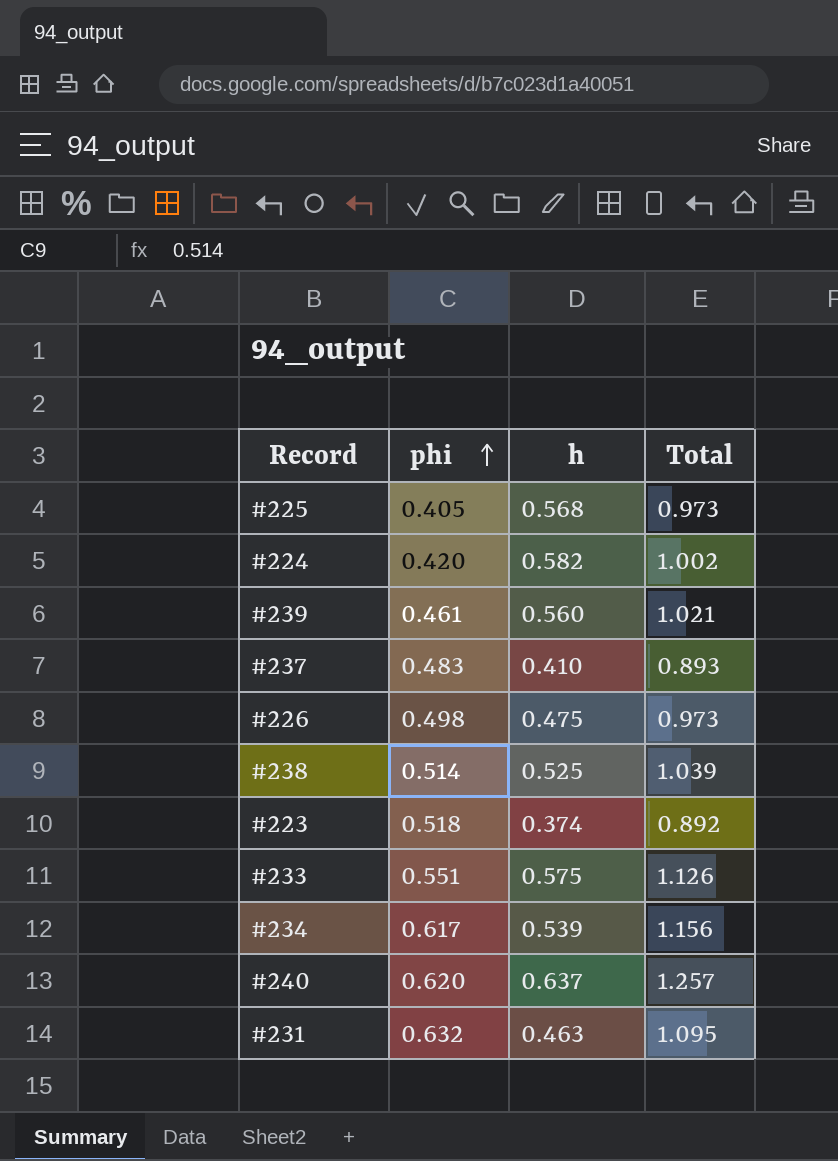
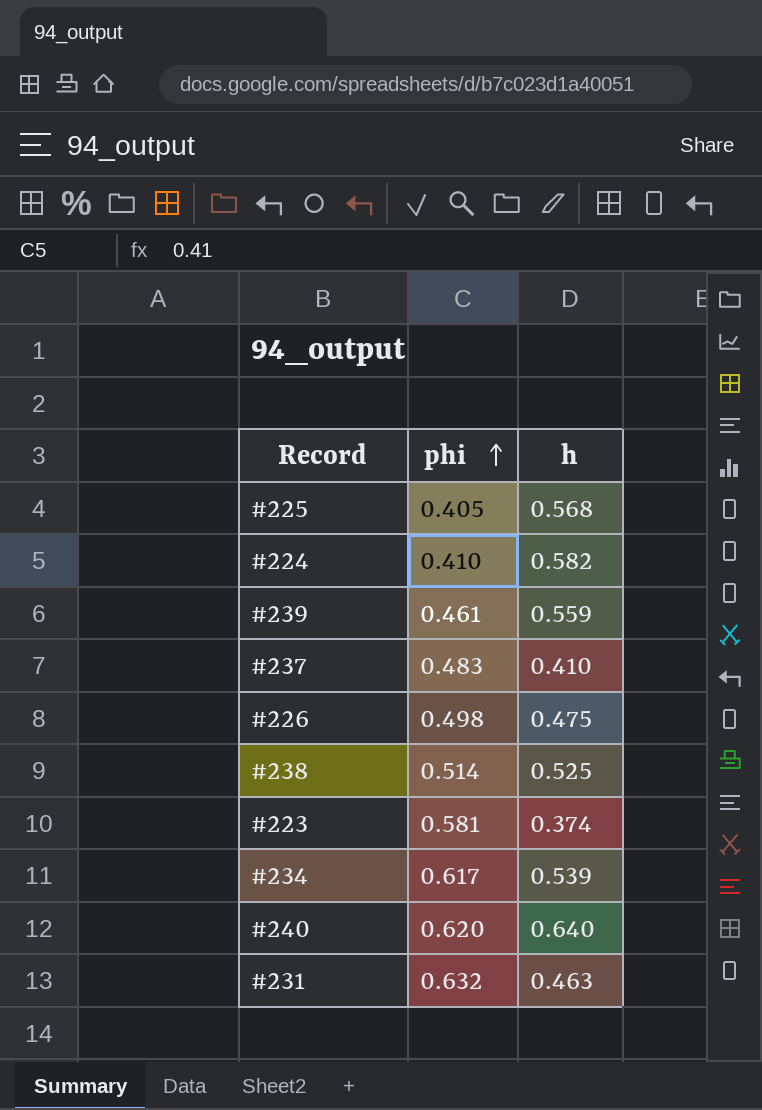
column Total | formula: [phi] + [h] -> none
row #233: 0.551 | 0.575 | 1.126 -> none
#224 | phi: 0.420 -> 0.410
#239 | h: 0.560 -> 0.559
#223 | phi: 0.518 -> 0.581
#240 | h: 0.637 -> 0.640

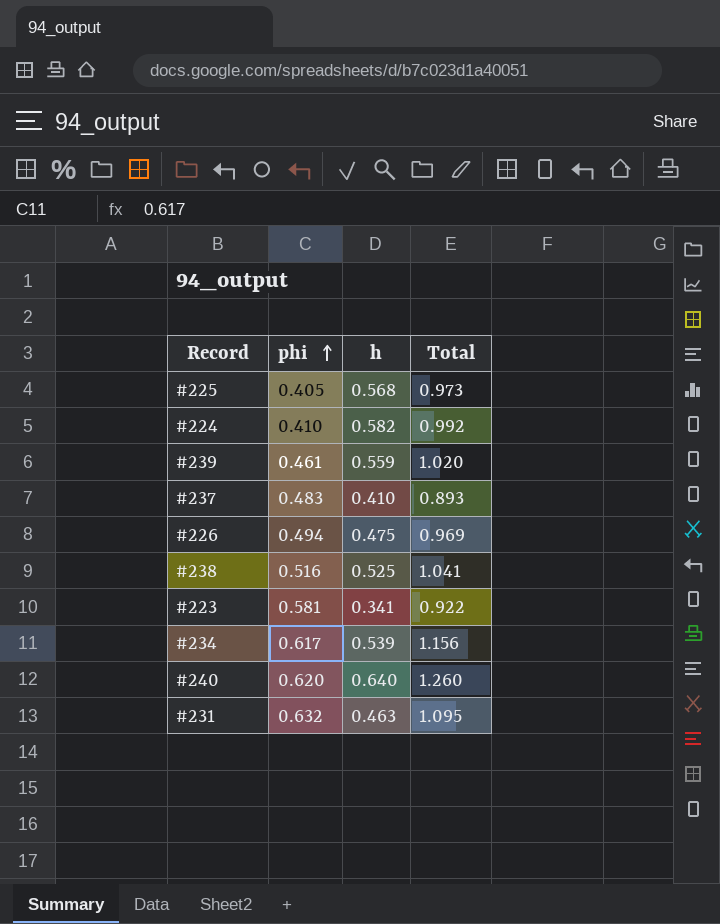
column Total | formula: none -> [phi] + [h]
#226 | phi: 0.498 -> 0.494
#238 | phi: 0.514 -> 0.516
#223 | h: 0.374 -> 0.341

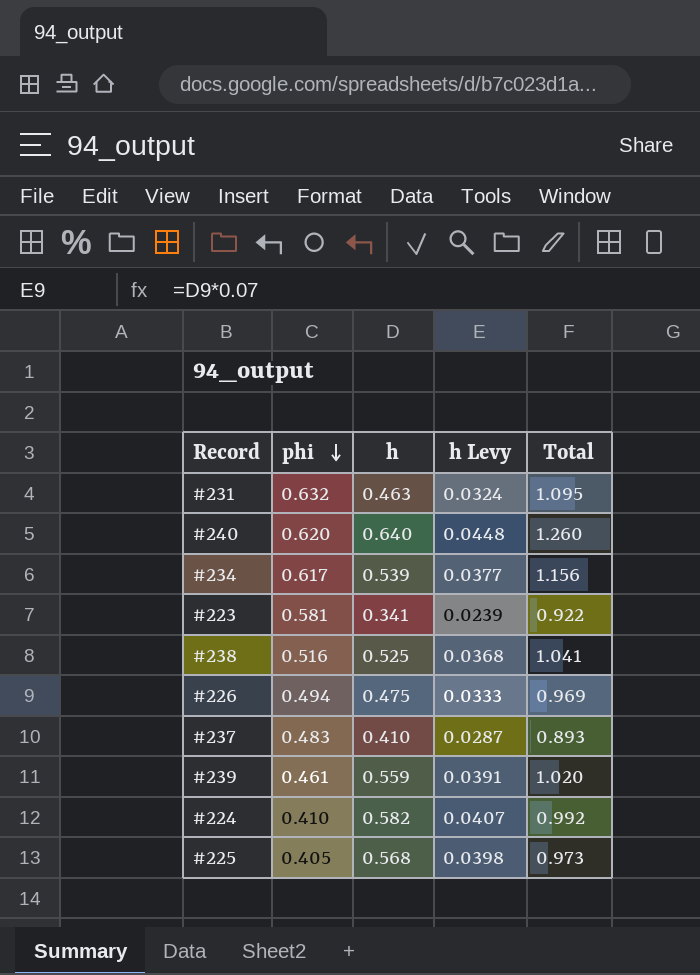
row order: phi ascending -> phi descending
column h Levy | formula: none -> [h] * 0.07

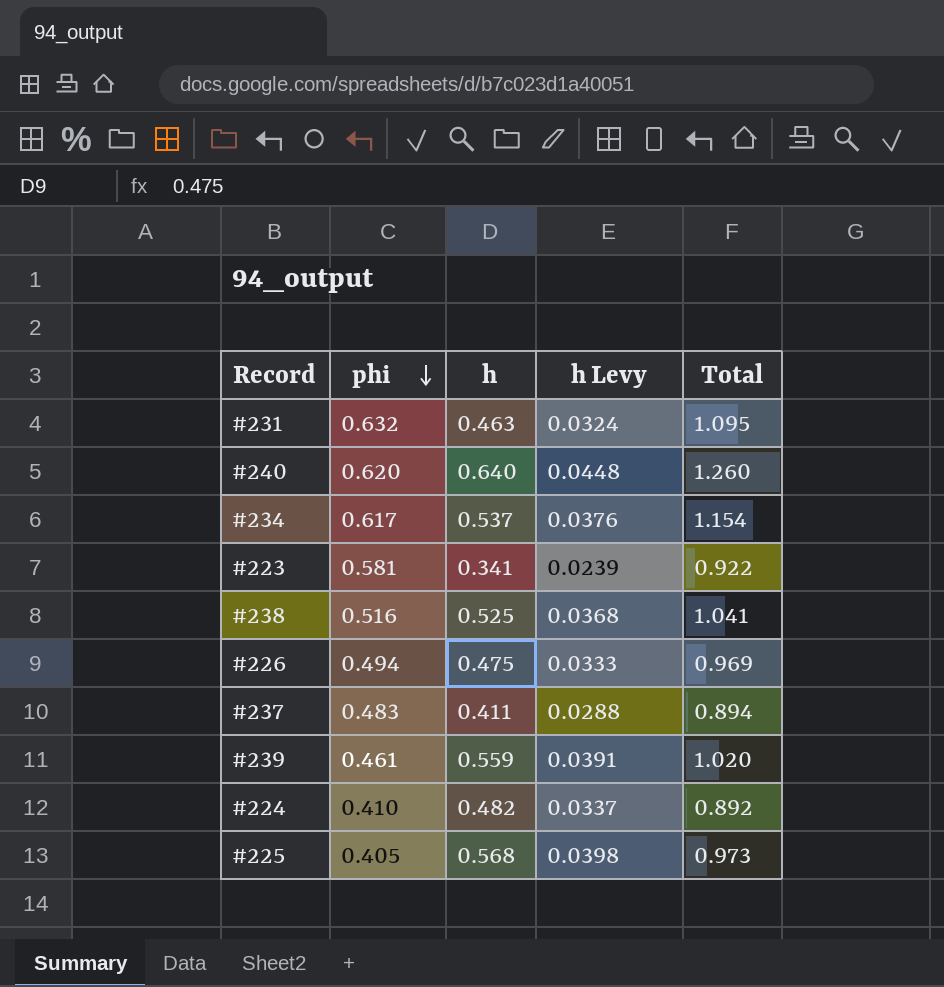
#234 | h: 0.539 -> 0.537
#234 | h Levy: 0.0377 -> 0.0376
#234 | Total: 1.156 -> 1.154
#237 | h: 0.410 -> 0.411
#237 | h Levy: 0.0287 -> 0.0288
#237 | Total: 0.893 -> 0.894
#224 | h: 0.582 -> 0.482
#224 | h Levy: 0.0407 -> 0.0337
#224 | Total: 0.992 -> 0.892

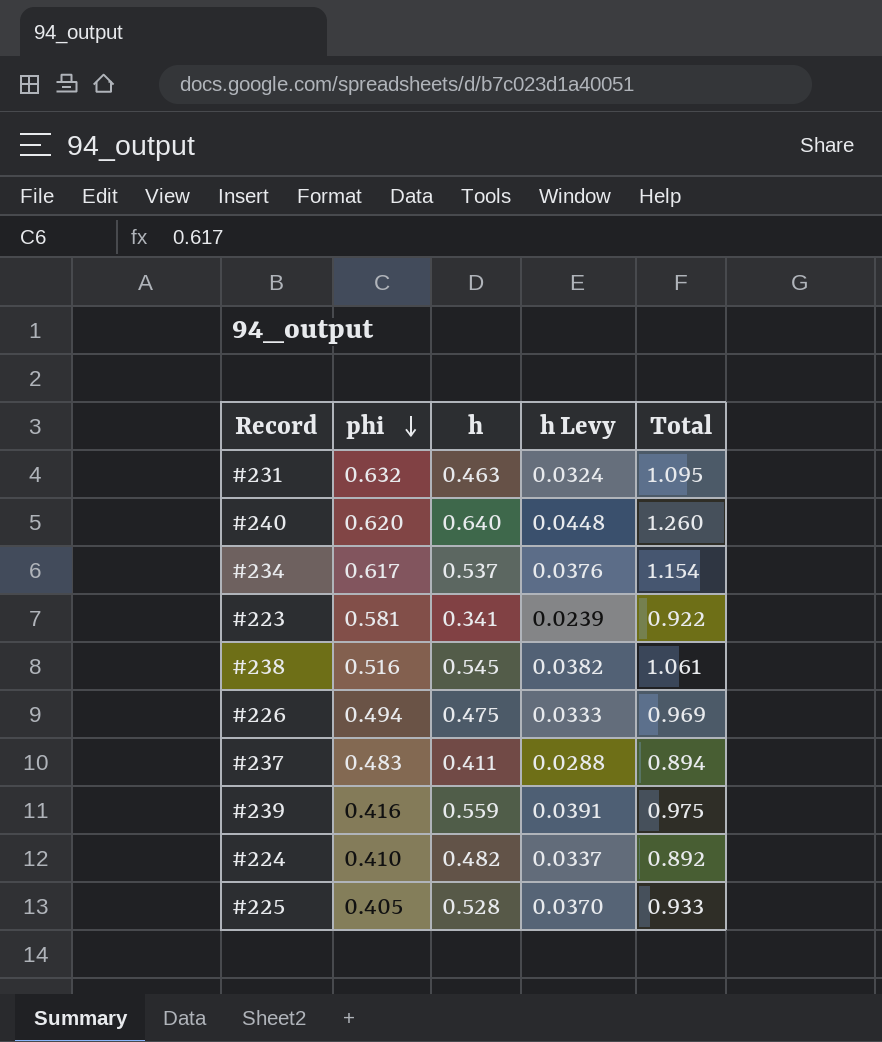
#238 | h: 0.525 -> 0.545
#238 | h Levy: 0.0368 -> 0.0382
#238 | Total: 1.041 -> 1.061
#239 | phi: 0.461 -> 0.416
#239 | Total: 1.020 -> 0.975
#225 | h: 0.568 -> 0.528
#225 | h Levy: 0.0398 -> 0.0370
#225 | Total: 0.973 -> 0.933

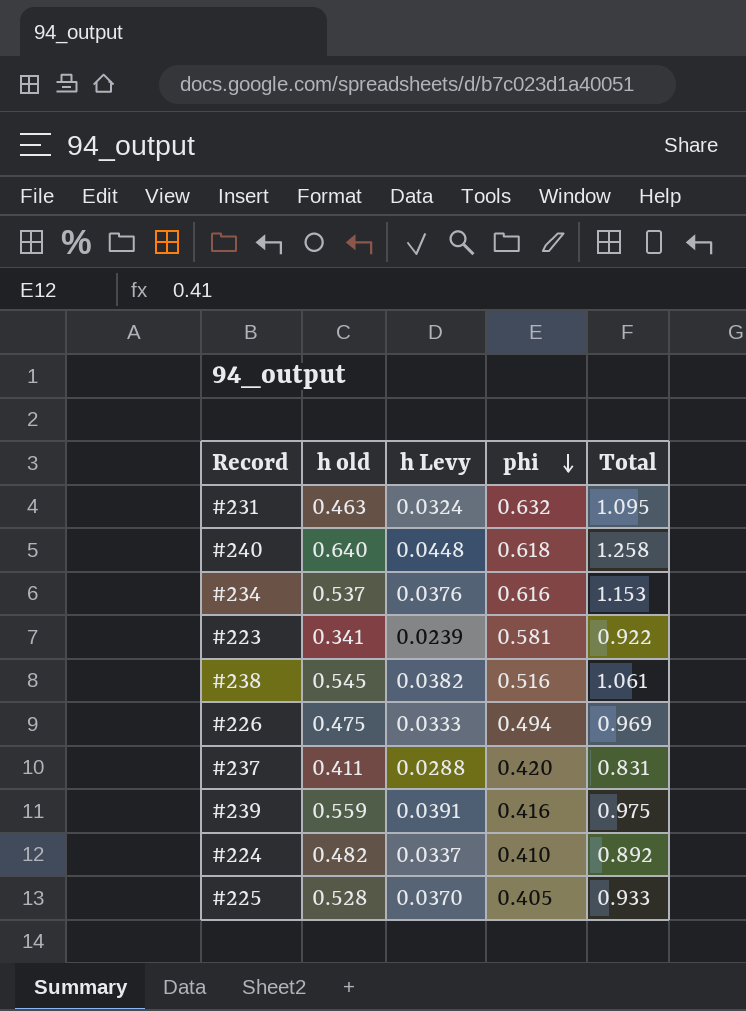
column name: h -> h old
column phi | position: 2 -> 4
#240 | phi: 0.620 -> 0.618
#240 | Total: 1.260 -> 1.258
#234 | phi: 0.617 -> 0.616
#234 | Total: 1.154 -> 1.153
#237 | phi: 0.483 -> 0.420
#237 | Total: 0.894 -> 0.831

